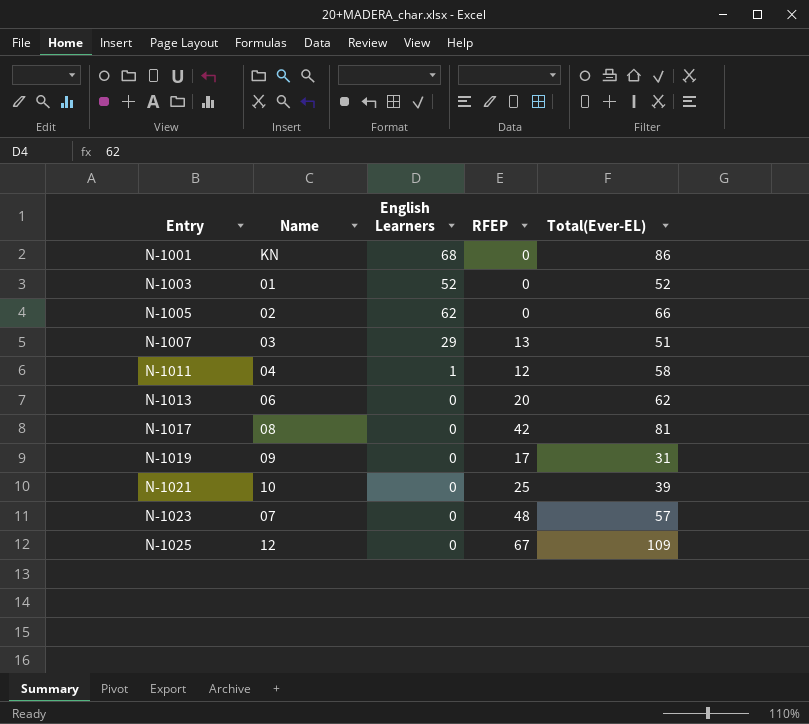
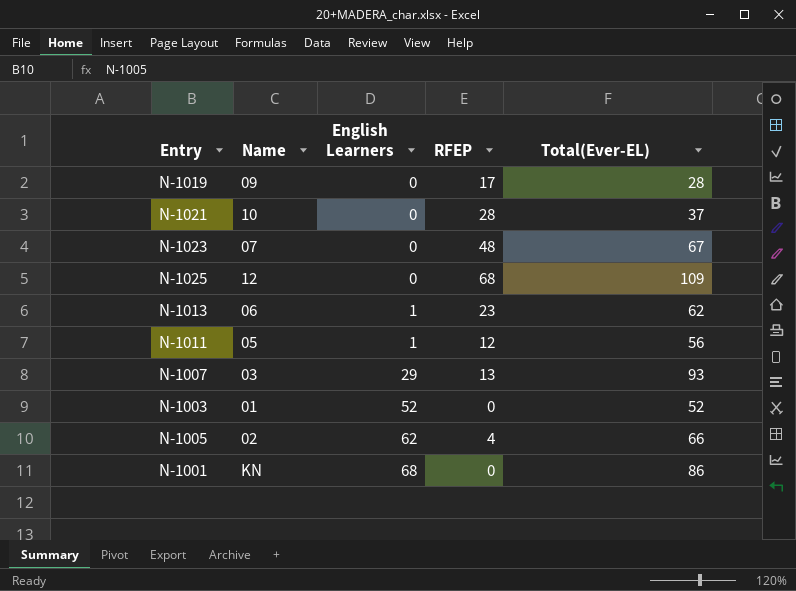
row order: Entry ascending -> English Learners ascending
row N-1017: 08 | 0 | 42 | 81 -> none
N-1019 | Total(Ever-EL): 31 -> 28
N-1021 | RFEP: 25 -> 28
N-1021 | Total(Ever-EL): 39 -> 37
N-1023 | Total(Ever-EL): 57 -> 67
N-1025 | RFEP: 67 -> 68
N-1013 | English Learners: 0 -> 1
N-1013 | RFEP: 20 -> 23
N-1011 | Name: 04 -> 05
N-1011 | Total(Ever-EL): 58 -> 56
N-1007 | Total(Ever-EL): 51 -> 93
N-1005 | RFEP: 0 -> 4

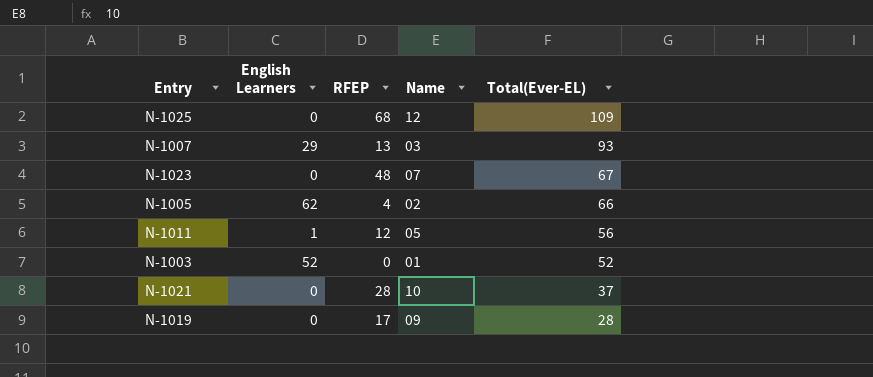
row order: English Learners ascending -> Total(Ever-EL) descending
column Name | position: 2 -> 4
row N-1013: 06 | 1 | 23 | 62 -> none
row N-1001: KN | 68 | 0 | 86 -> none

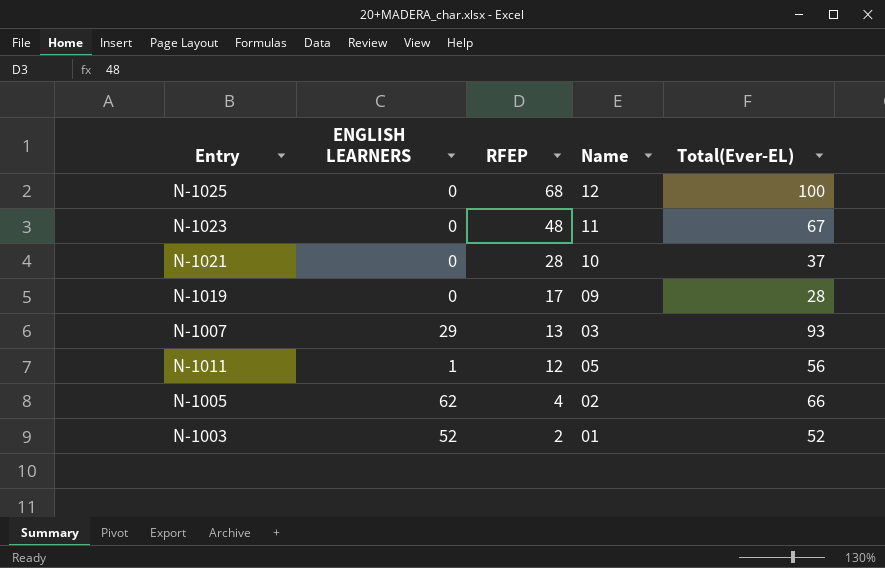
row order: Total(Ever-EL) descending -> RFEP descending
column name: English Learners -> ENGLISH LEARNERS
N-1025 | Total(Ever-EL): 109 -> 100
N-1023 | Name: 07 -> 11
N-1003 | RFEP: 0 -> 2

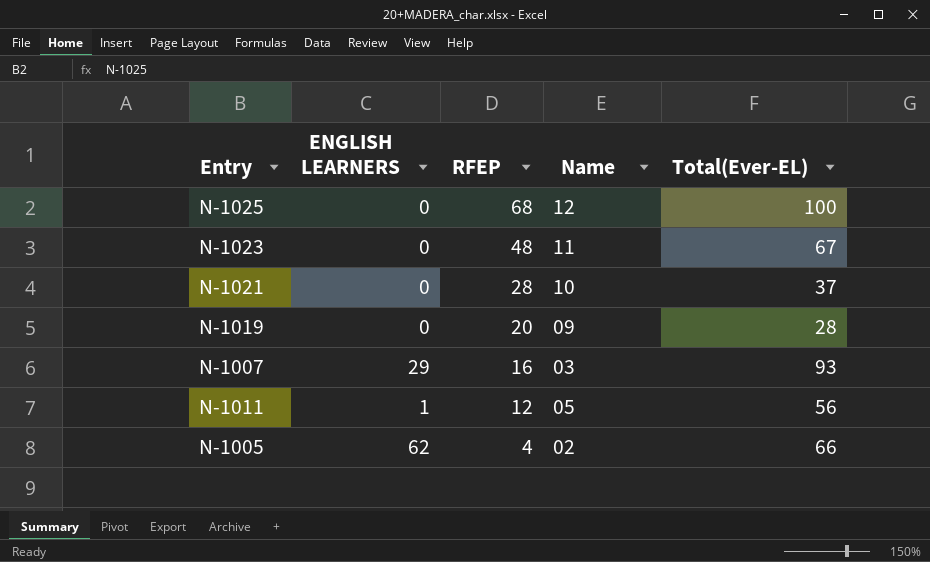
row N-1003: 52 | 2 | 01 | 52 -> none
N-1019 | RFEP: 17 -> 20
N-1007 | RFEP: 13 -> 16

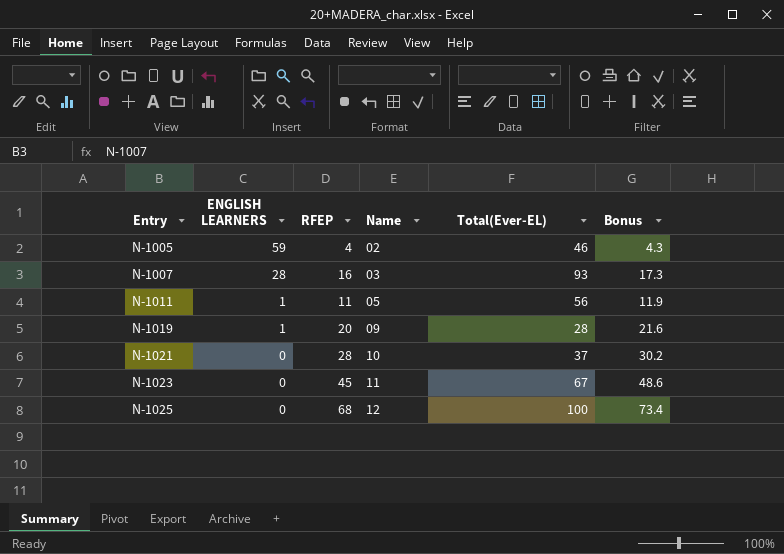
row order: RFEP descending -> Entry ascending
column Bonus | formula: none -> [RFEP] * 1.08
N-1005 | ENGLISH LEARNERS: 62 -> 59
N-1005 | Total(Ever-EL): 66 -> 46
N-1007 | ENGLISH LEARNERS: 29 -> 28
N-1011 | RFEP: 12 -> 11
N-1019 | ENGLISH LEARNERS: 0 -> 1
N-1023 | RFEP: 48 -> 45

